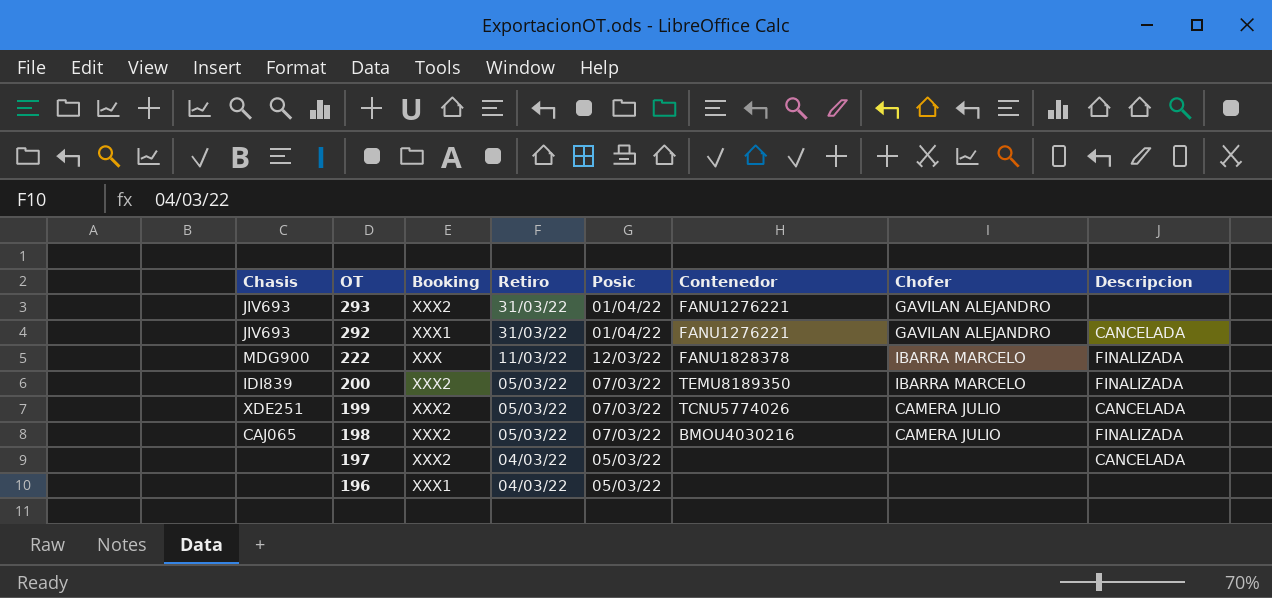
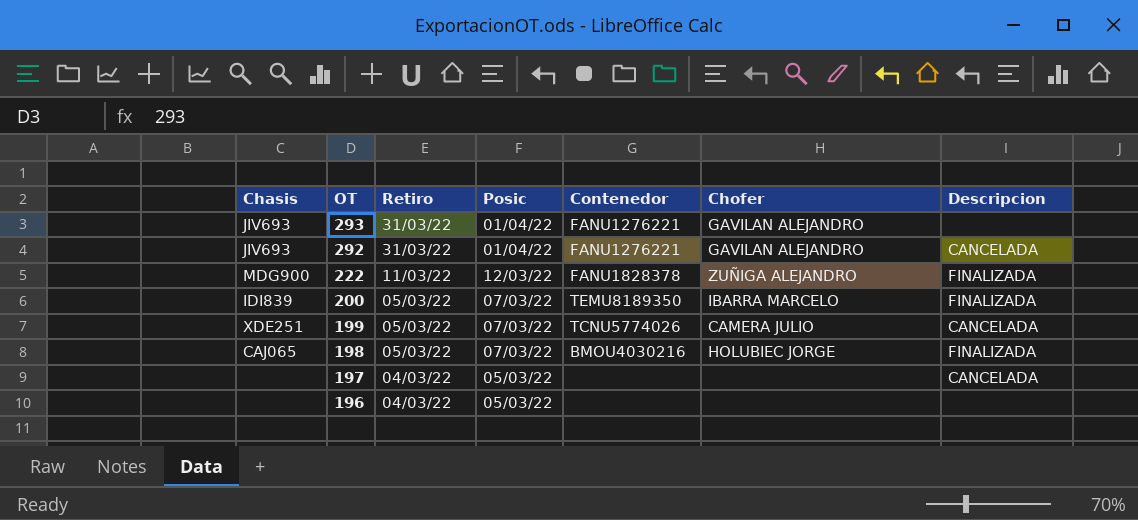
column Booking | position: 3 -> none
222 | Chofer: IBARRA MARCELO -> ZUÑIGA ALEJANDRO
198 | Chofer: CAMERA JULIO -> HOLUBIEC JORGE

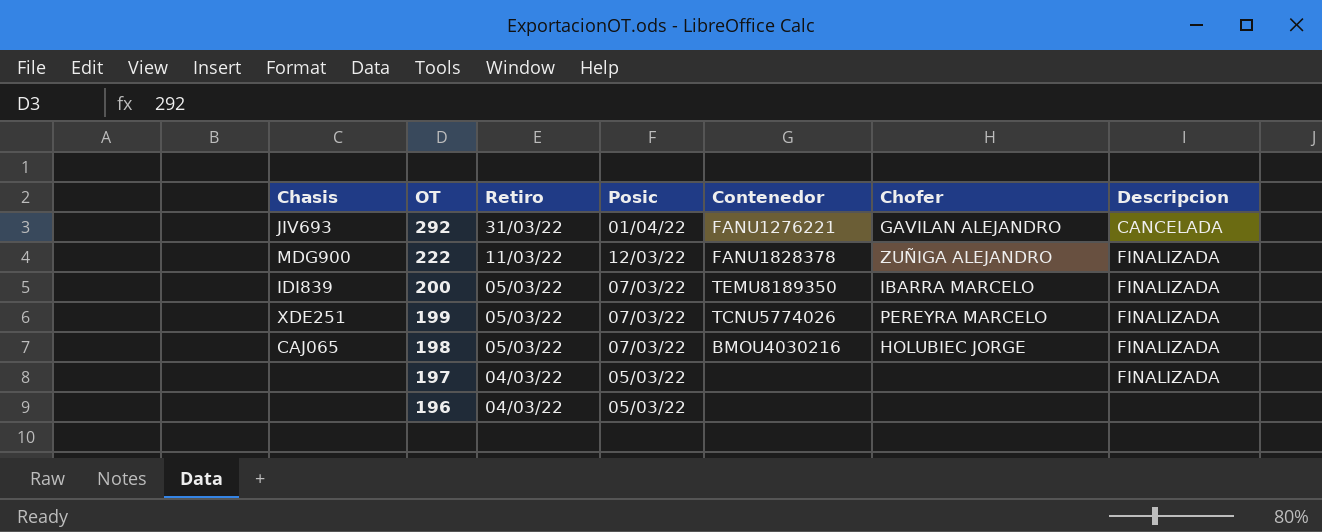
row 293: JIV693 | 31/03/22 | 01/04/22 | FANU1276221 | GAVILAN ALEJANDRO | none -> none
199 | Chofer: CAMERA JULIO -> PEREYRA MARCELO
199 | Descripcion: CANCELADA -> FINALIZADA
197 | Descripcion: CANCELADA -> FINALIZADA

